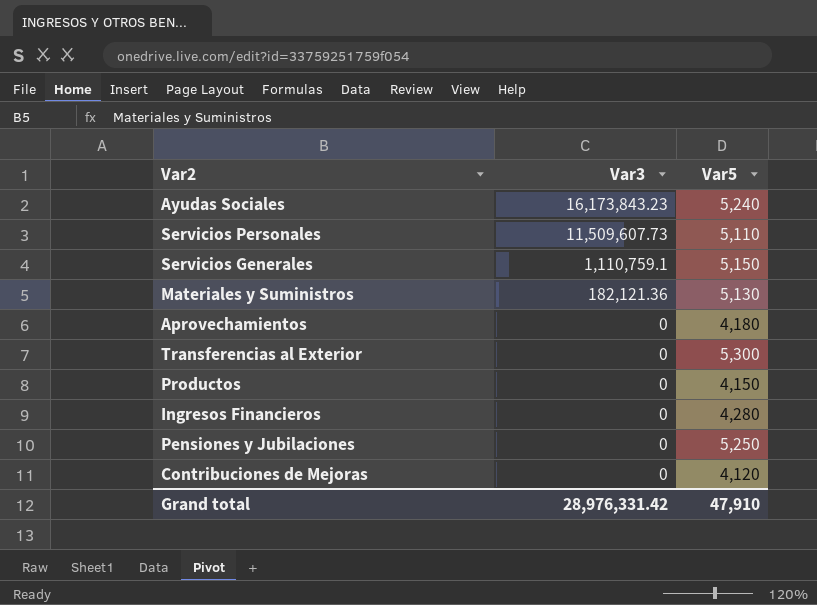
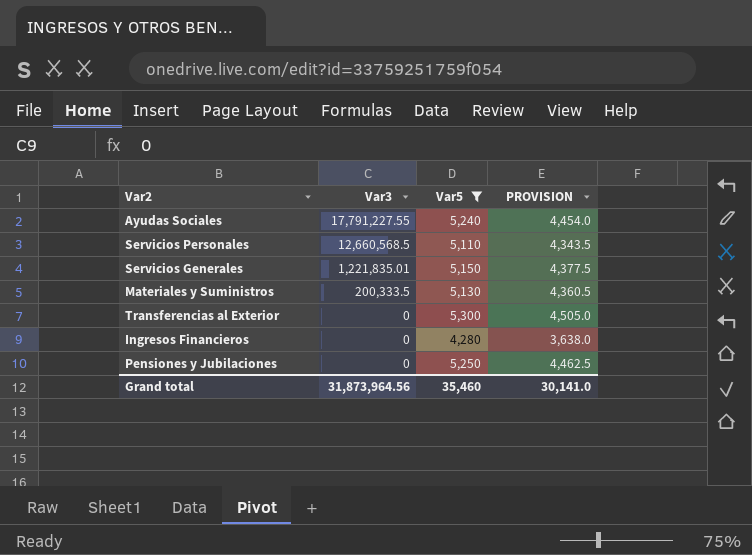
filter: none -> Var5 >= 4,280
column PROVISION | formula: none -> [Var5] * 0.85
Ayudas Sociales | Var3: 16,173,843.23 -> 17,791,227.55
Servicios Personales | Var3: 11,509,607.73 -> 12,660,568.5
Servicios Generales | Var3: 1,110,759.1 -> 1,221,835.01
Materiales y Suministros | Var3: 182,121.36 -> 200,333.5
Grand total | Var3: 28,976,331.42 -> 31,873,964.56
Grand total | Var5: 47,910 -> 35,460

